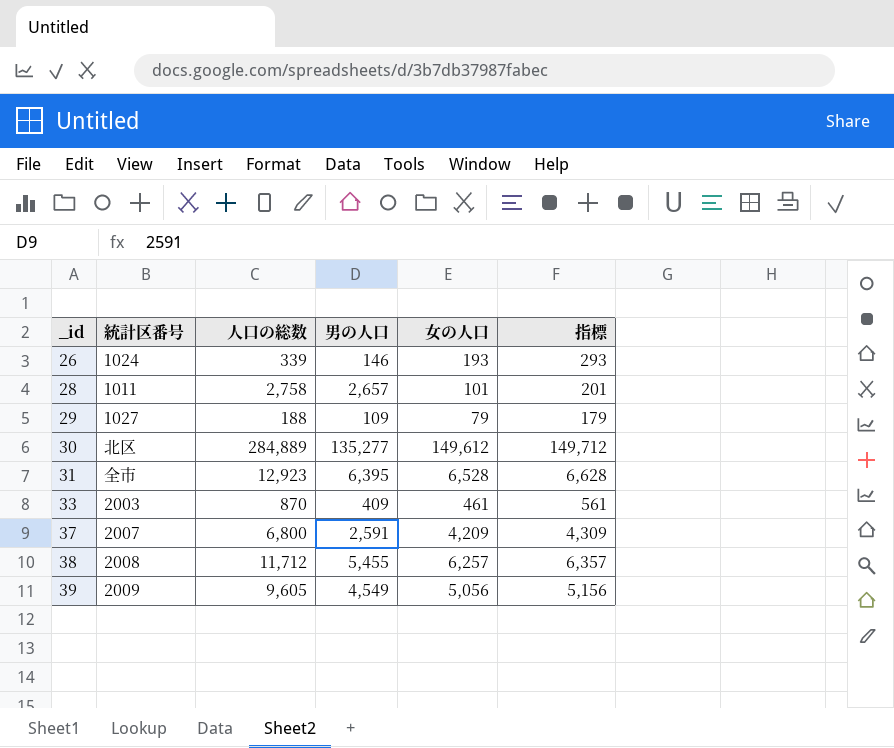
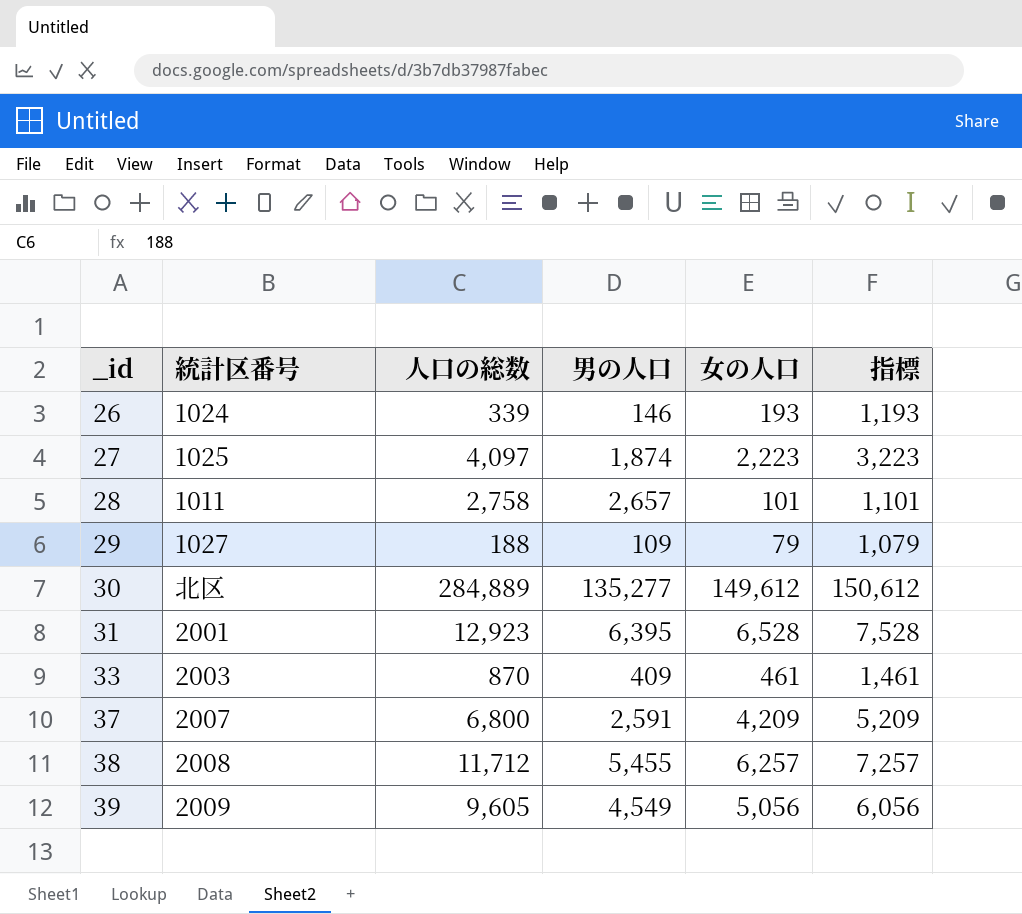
column 指標 | formula: [女の人口] + 100 -> [女の人口] + 1000
row 27: none -> 1025 | 4,097 | 1,874 | 2,223 | 3,223
31 | 統計区番号: 全市 -> 2001

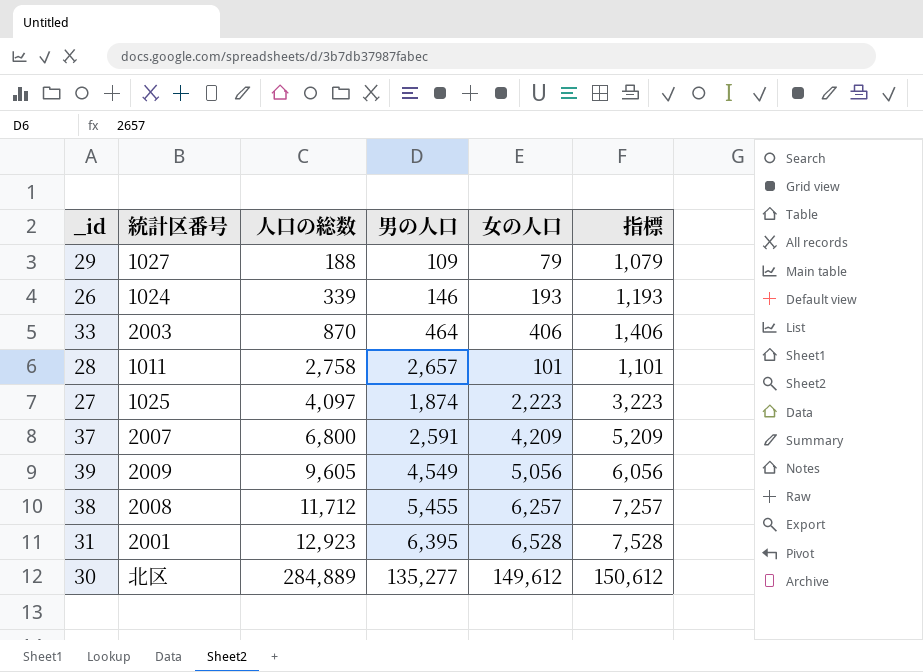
row order: _id ascending -> 人口の総数 ascending
33 | 男の人口: 409 -> 464
33 | 女の人口: 461 -> 406
33 | 指標: 1,461 -> 1,406

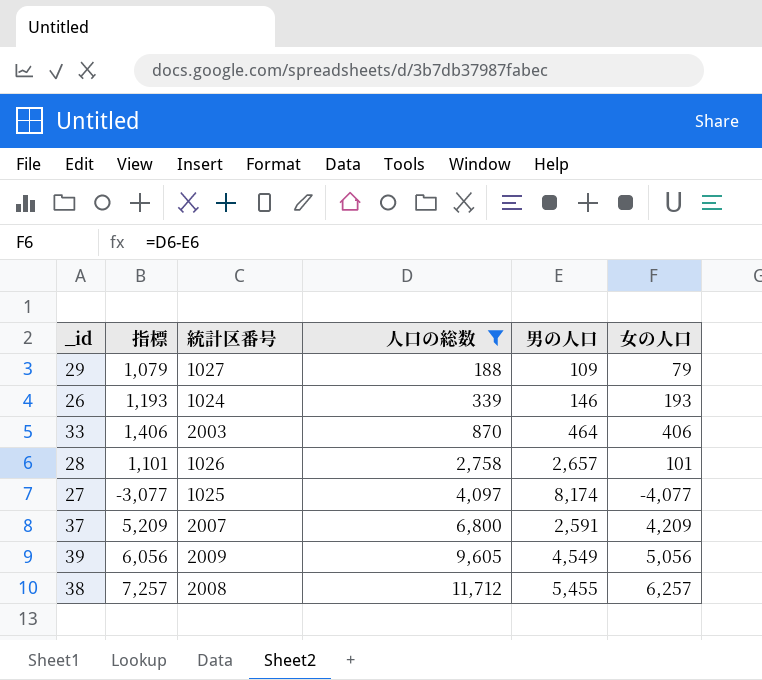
filter: none -> 人口の総数 <= 11,712
column 指標 | position: 6 -> 2
28 | 統計区番号: 1011 -> 1026
27 | 指標: 3,223 -> -3,077
27 | 男の人口: 1,874 -> 8,174
27 | 女の人口: 2,223 -> -4,077

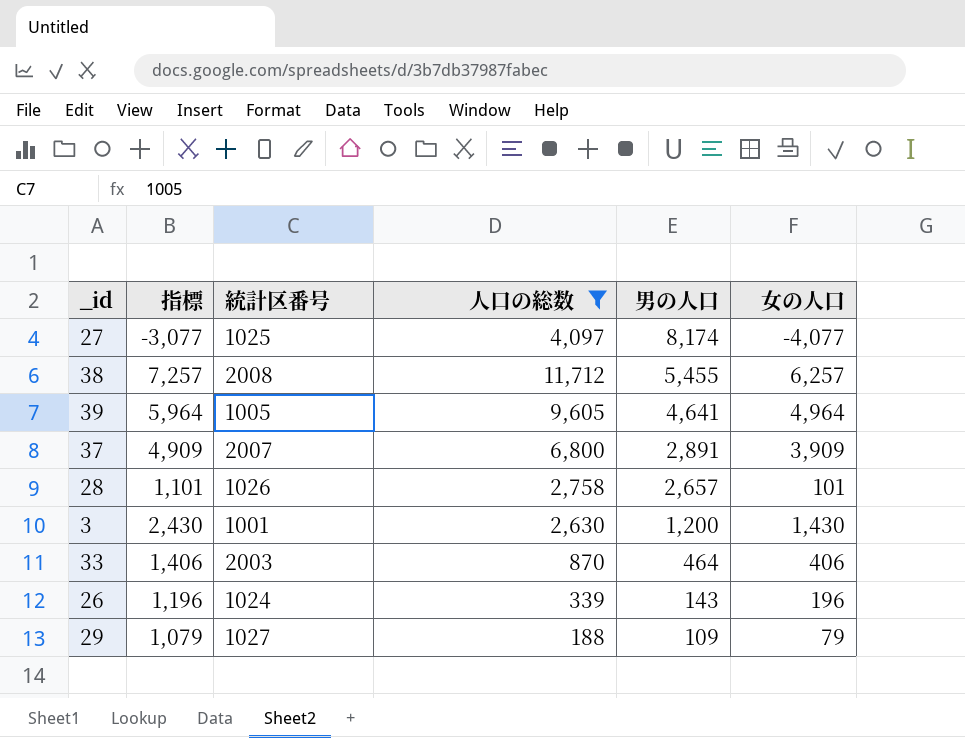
row order: 人口の総数 ascending -> 男の人口 descending
39 | 指標: 6,056 -> 5,964
39 | 統計区番号: 2009 -> 1005
39 | 男の人口: 4,549 -> 4,641
39 | 女の人口: 5,056 -> 4,964
37 | 指標: 5,209 -> 4,909
37 | 男の人口: 2,591 -> 2,891
37 | 女の人口: 4,209 -> 3,909
row 3: none -> 2,430 | 1001 | 2,630 | 1,200 | 1,430
26 | 指標: 1,193 -> 1,196
26 | 男の人口: 146 -> 143
26 | 女の人口: 193 -> 196

